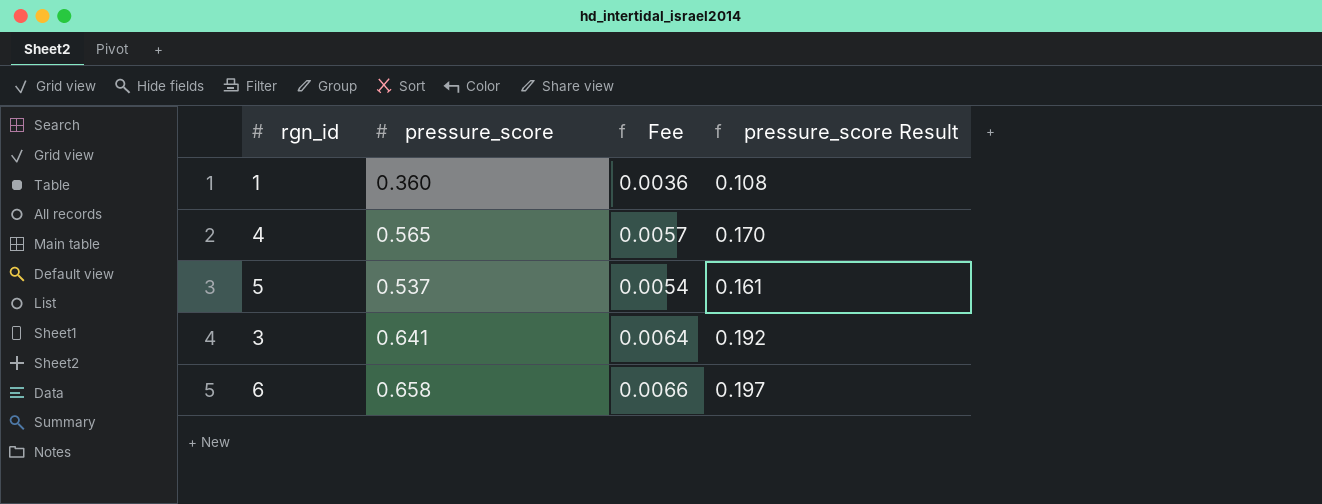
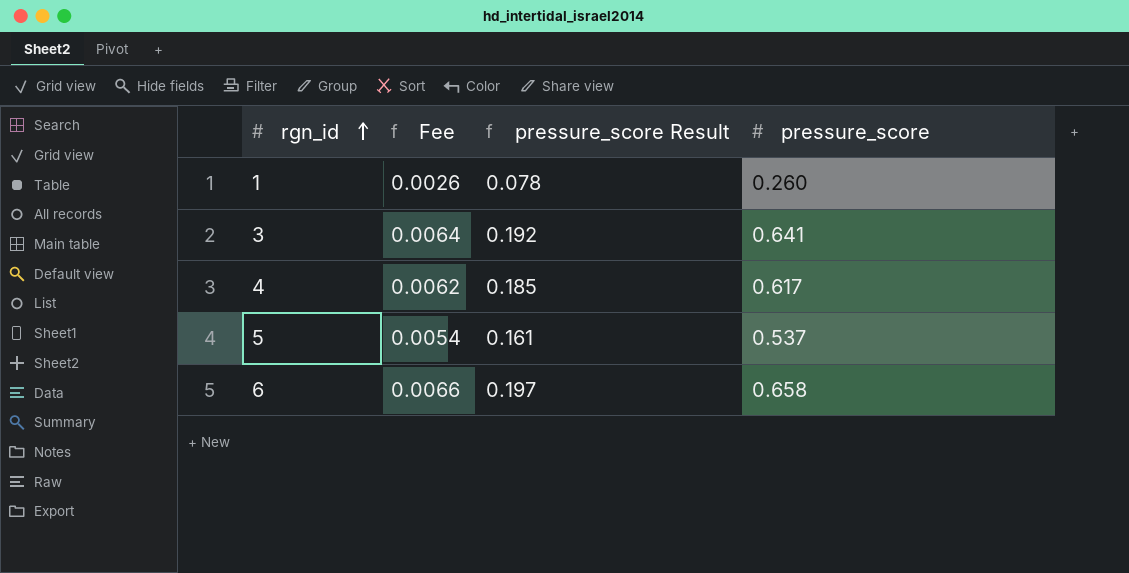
row order: none -> rgn_id ascending
column pressure_score | position: 2 -> 4
1 | Fee: 0.0036 -> 0.0026
1 | pressure_score Result: 0.108 -> 0.078
1 | pressure_score: 0.360 -> 0.260
4 | Fee: 0.0057 -> 0.0062
4 | pressure_score Result: 0.170 -> 0.185
4 | pressure_score: 0.565 -> 0.617

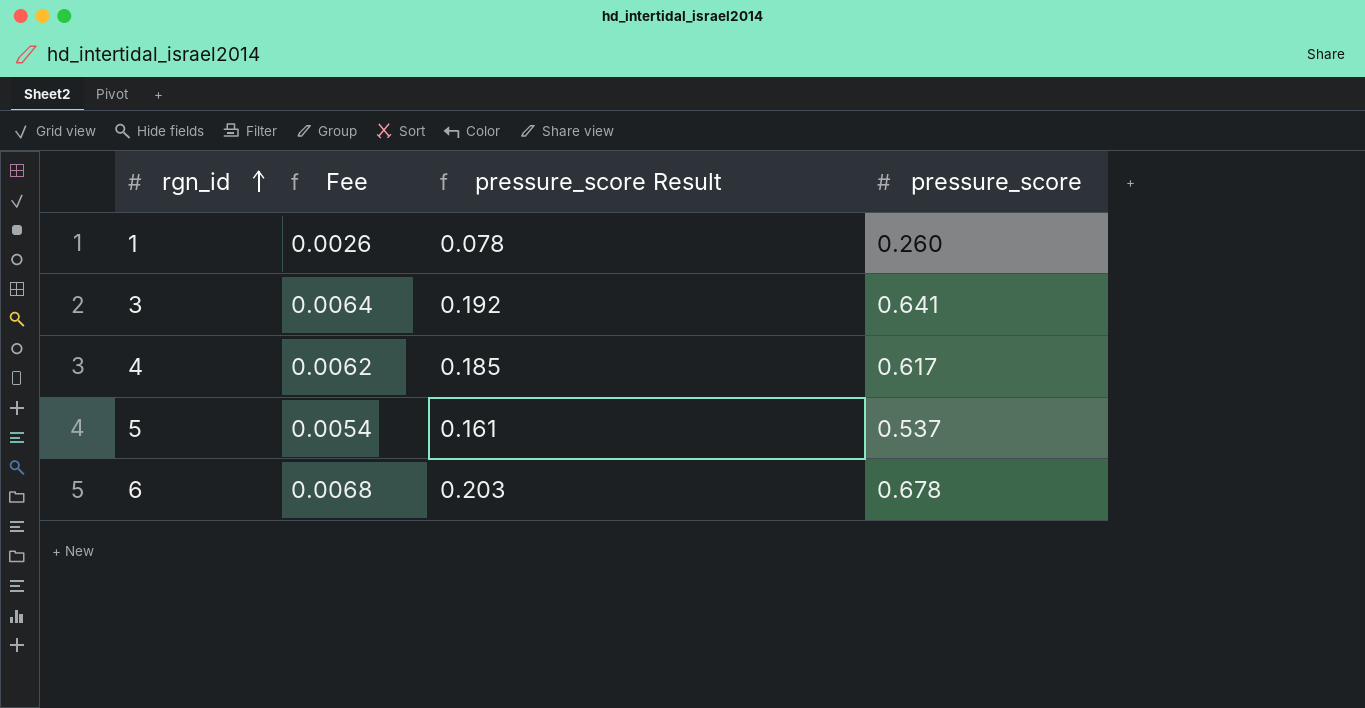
6 | Fee: 0.0066 -> 0.0068
6 | pressure_score Result: 0.197 -> 0.203
6 | pressure_score: 0.658 -> 0.678

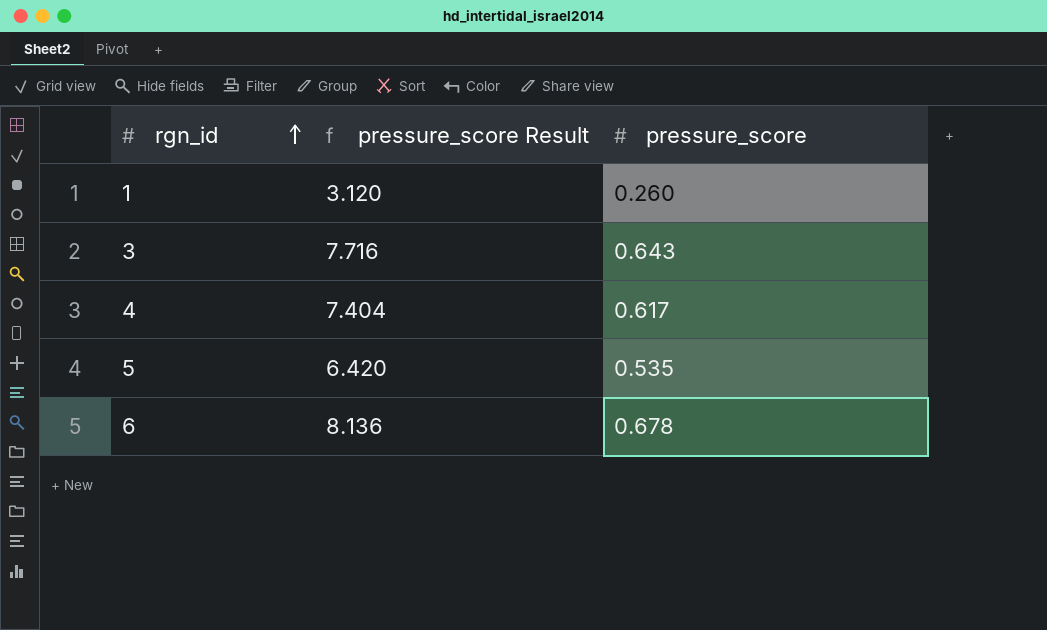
column Fee | formula: [pressure_score] * 0.01 -> none
column pressure_score Result | formula: [pressure_score] * 0.3 -> [pressure_score] * 12
3 | pressure_score: 0.641 -> 0.643
5 | pressure_score: 0.537 -> 0.535

